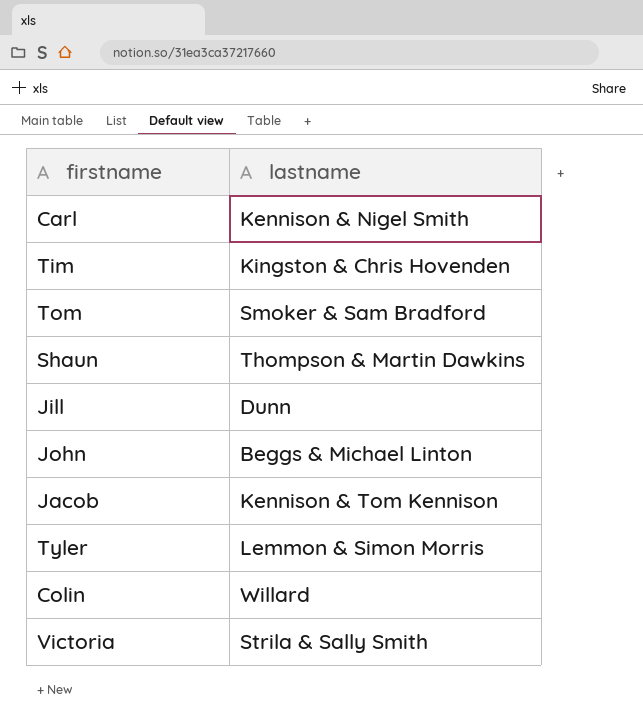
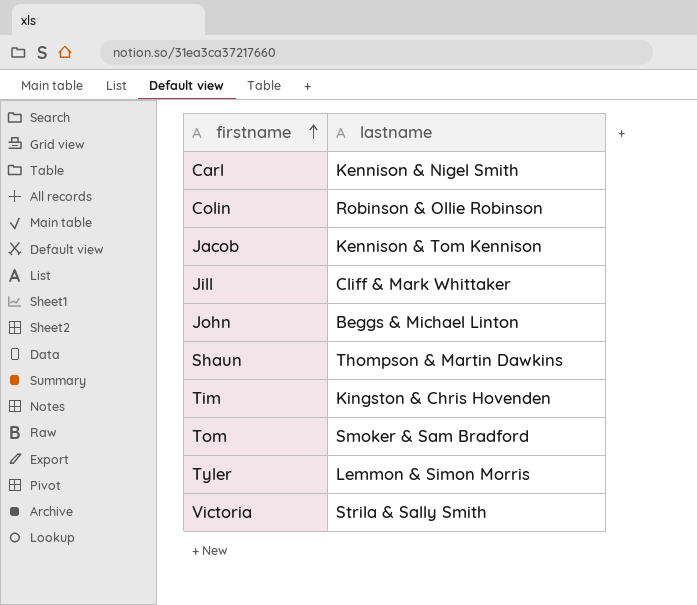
row order: none -> firstname ascending
Colin | lastname: Willard -> Robinson & Ollie Robinson
Jill | lastname: Dunn -> Cliff & Mark Whittaker

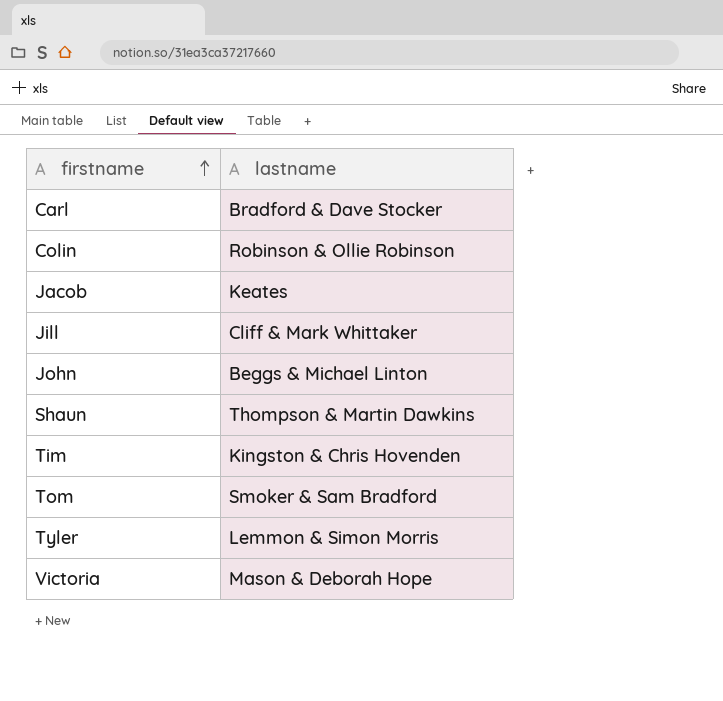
Carl | lastname: Kennison & Nigel Smith -> Bradford & Dave Stocker
Jacob | lastname: Kennison & Tom Kennison -> Keates
Victoria | lastname: Strila & Sally Smith -> Mason & Deborah Hope

